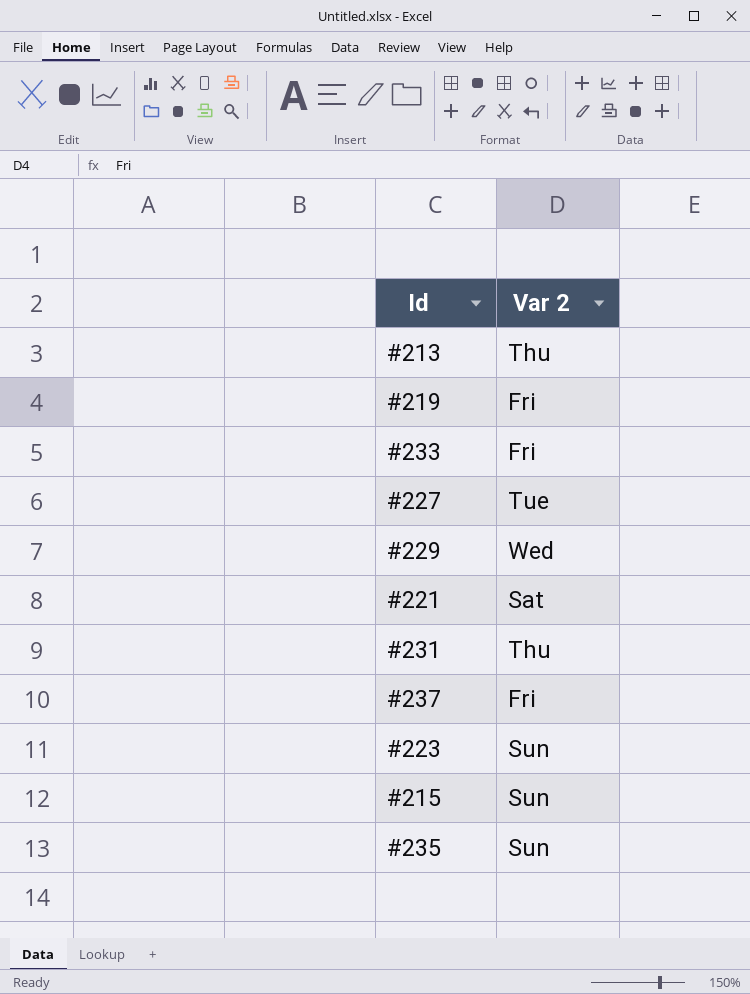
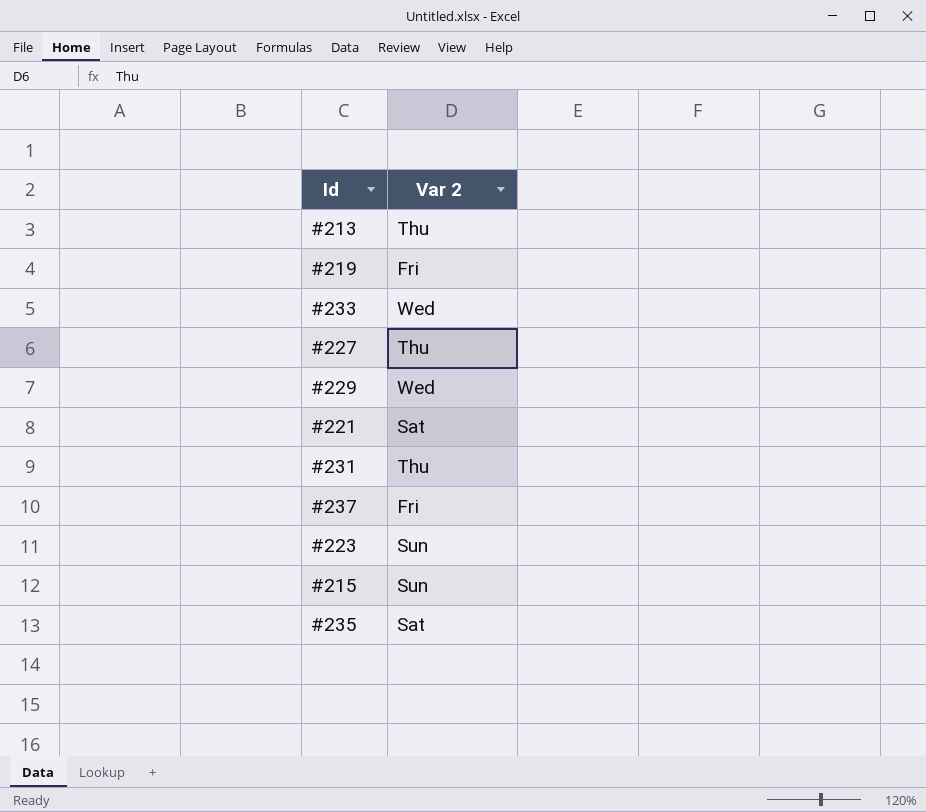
#233 | Var 2: Fri -> Wed
#227 | Var 2: Tue -> Thu
#235 | Var 2: Sun -> Sat

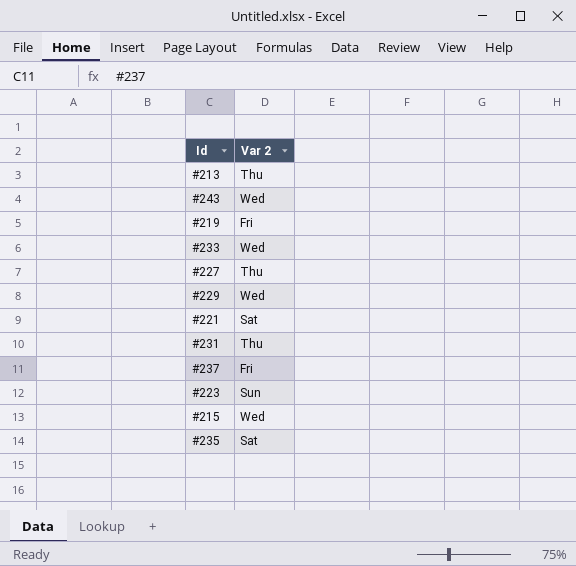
row #243: none -> Wed
#215 | Var 2: Sun -> Wed

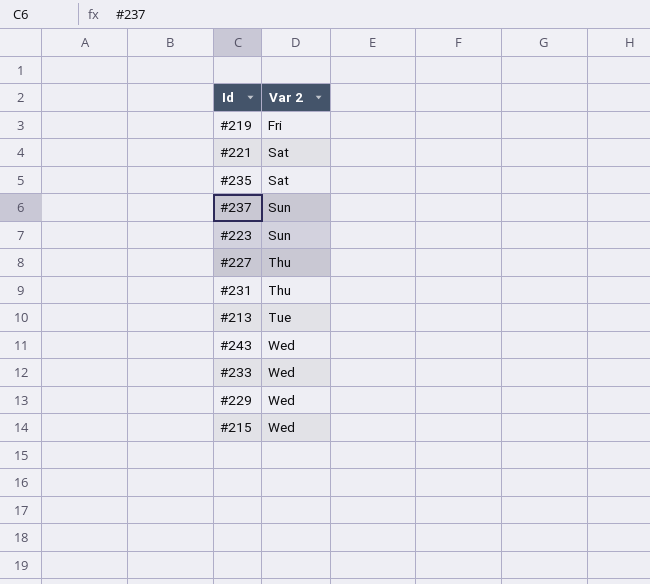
row order: none -> Var 2 ascending
#237 | Var 2: Fri -> Sun
#213 | Var 2: Thu -> Tue

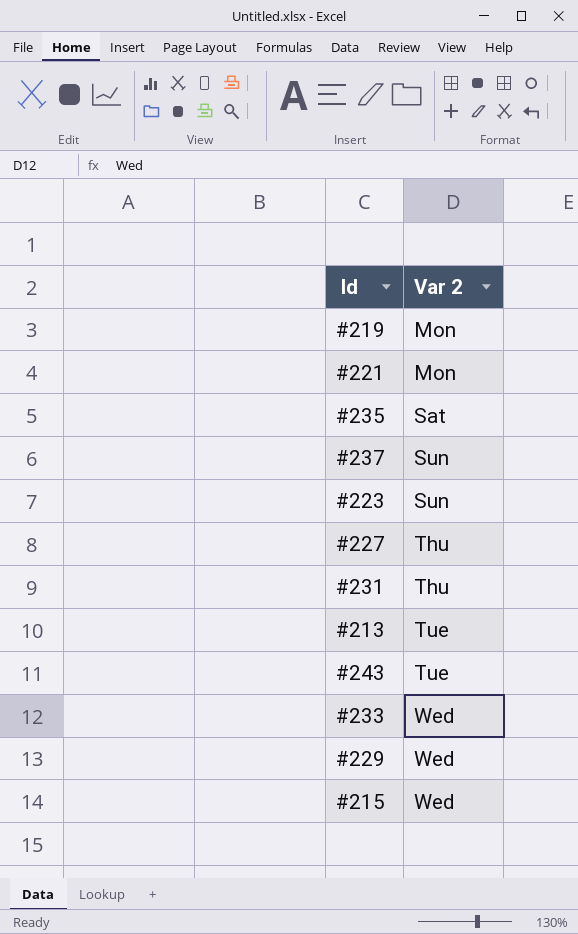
#219 | Var 2: Fri -> Mon
#221 | Var 2: Sat -> Mon
#243 | Var 2: Wed -> Tue

